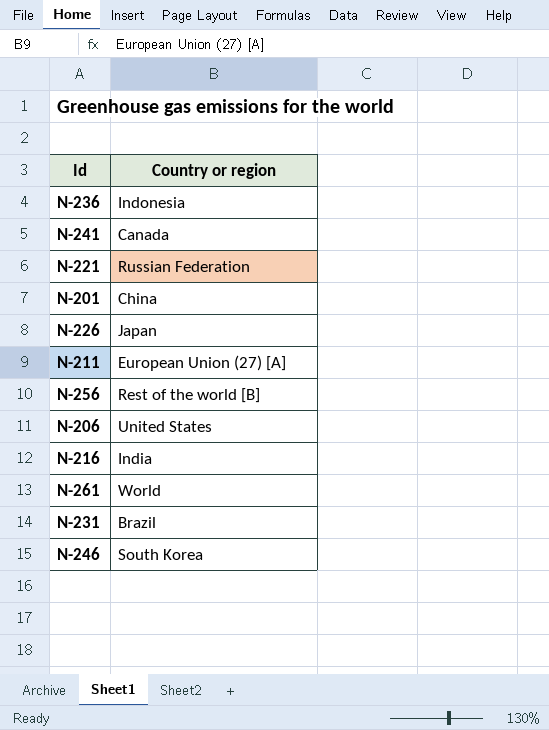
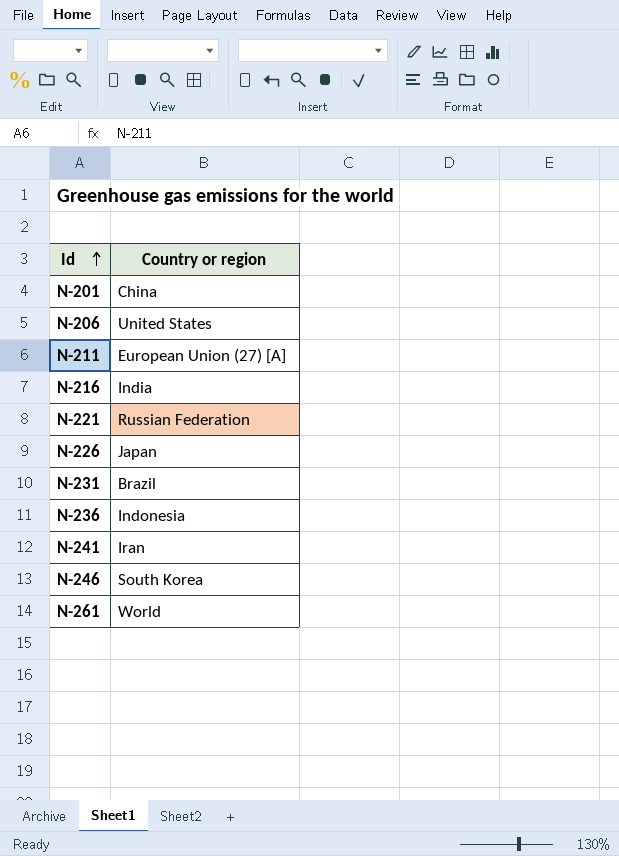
row order: none -> Id ascending
row N-256: Rest of the world [B] -> none
N-241 | Country or region: Canada -> Iran

